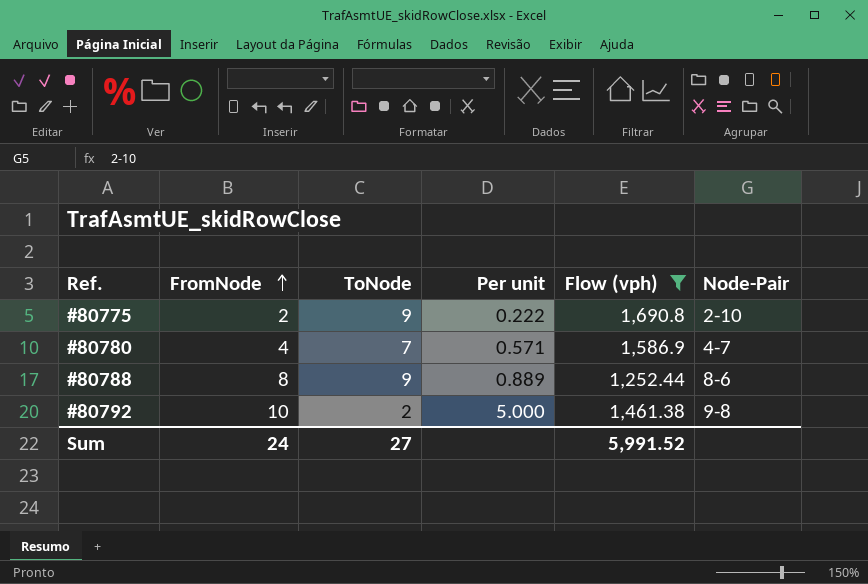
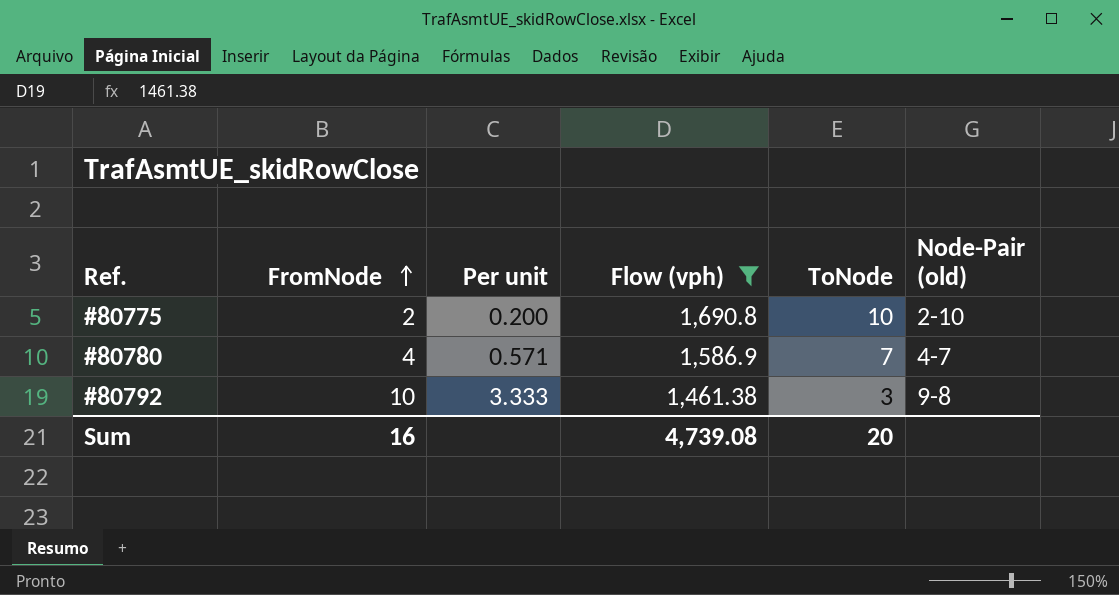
column ToNode | position: 3 -> 5
column name: Node-Pair -> Node-Pair (old)
row #80788: 8 | 9 | 0.889 | 1,252.44 | 8-6 -> none
#80775 | Per unit: 0.222 -> 0.200
#80775 | ToNode: 9 -> 10
#80792 | Per unit: 5.000 -> 3.333
#80792 | ToNode: 2 -> 3
Sum | FromNode: 24 -> 16
Sum | Flow (vph): 5,991.52 -> 4,739.08
Sum | ToNode: 27 -> 20

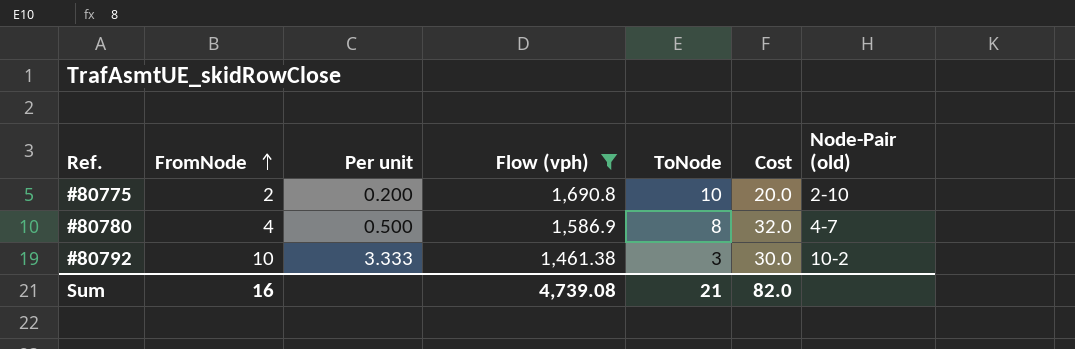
column Cost | formula: none -> [FromNode] * [ToNode]
#80780 | Per unit: 0.571 -> 0.500
#80780 | ToNode: 7 -> 8
#80792 | Node-Pair (old): 9-8 -> 10-2
Sum | ToNode: 20 -> 21

